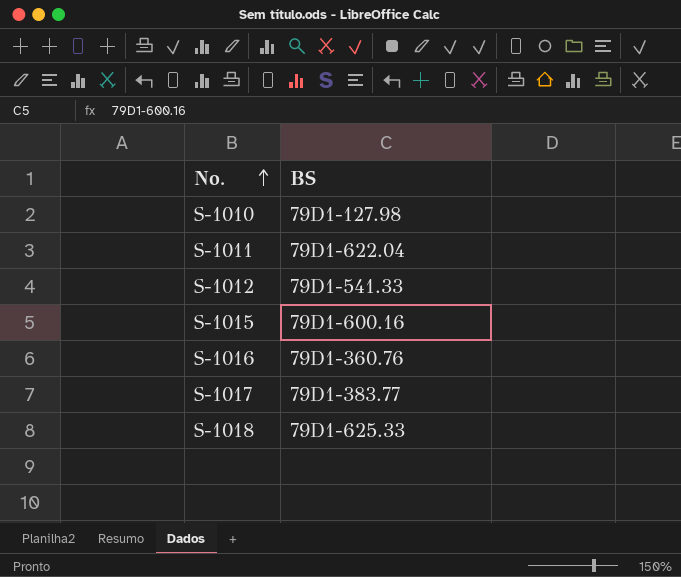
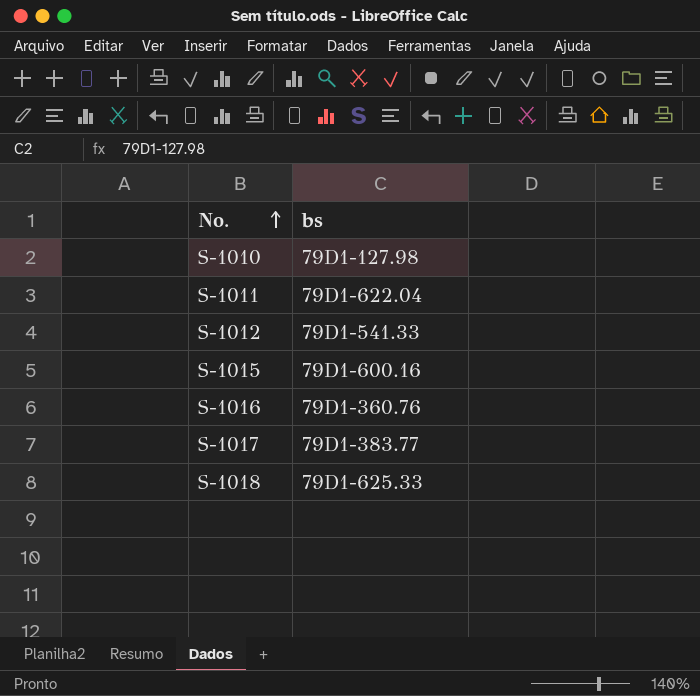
column name: BS -> bs

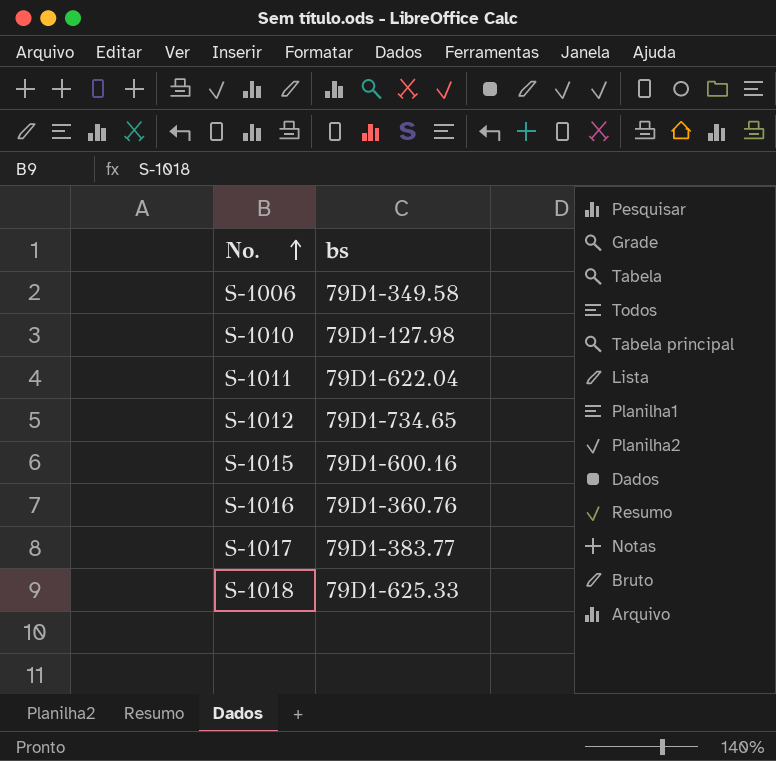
row S-1006: none -> 79D1-349.58
S-1012 | bs: 79D1-541.33 -> 79D1-734.65

